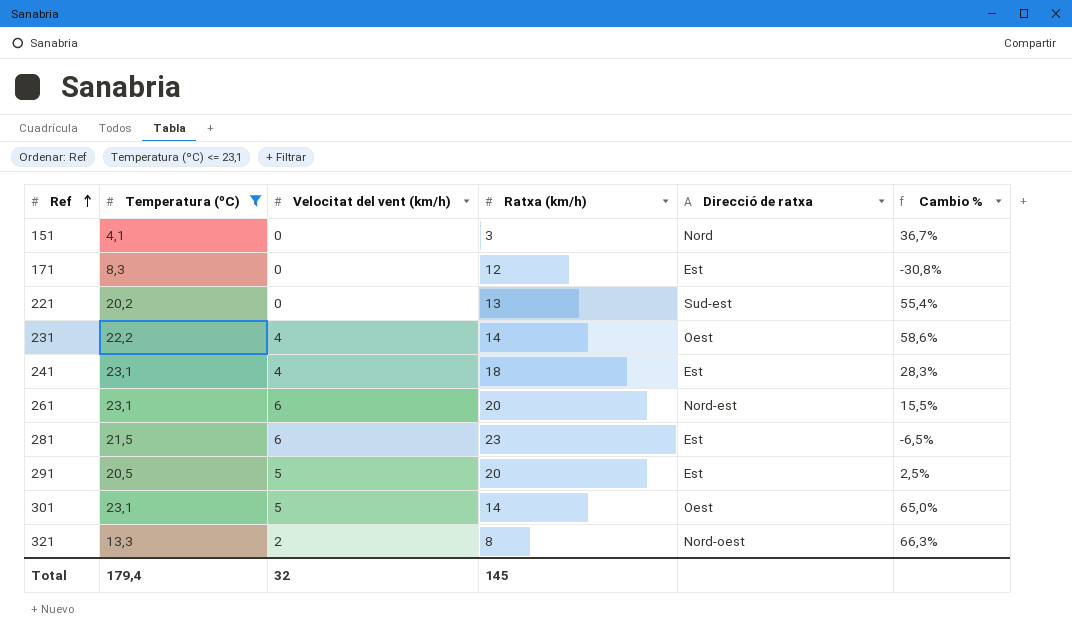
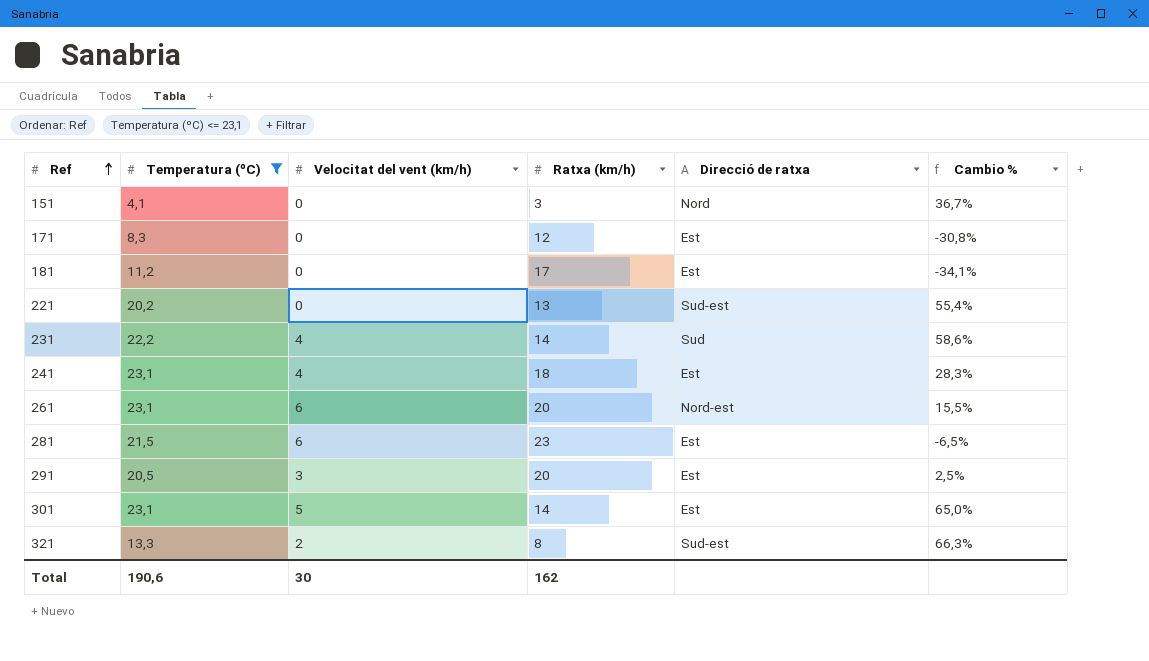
row 181: none -> 11,2 | 0 | 17 | Est | -34,1%
231 | Direcció de ratxa: Oest -> Sud
291 | Velocitat del vent (km/h): 5 -> 3
301 | Direcció de ratxa: Oest -> Est
321 | Direcció de ratxa: Nord-oest -> Sud-est
Total | Temperatura (ºC): 179,4 -> 190,6
Total | Velocitat del vent (km/h): 32 -> 30
Total | Ratxa (km/h): 145 -> 162

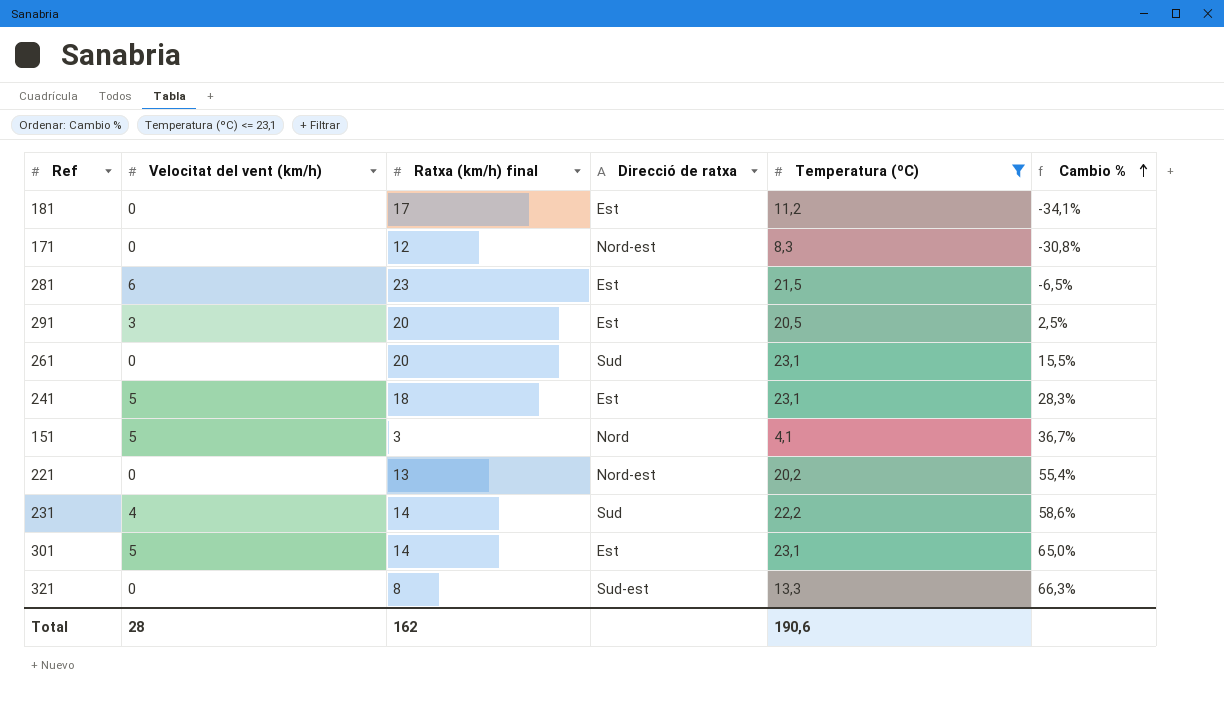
row order: Ref ascending -> Cambio % ascending
column name: Ratxa (km/h) -> Ratxa (km/h) final
column Temperatura (ºC) | position: 2 -> 5
171 | Direcció de ratxa: Est -> Nord-est
261 | Velocitat del vent (km/h): 6 -> 0
261 | Direcció de ratxa: Nord-est -> Sud
241 | Velocitat del vent (km/h): 4 -> 5
151 | Velocitat del vent (km/h): 0 -> 5
221 | Direcció de ratxa: Sud-est -> Nord-est
321 | Velocitat del vent (km/h): 2 -> 0
Total | Velocitat del vent (km/h): 30 -> 28

